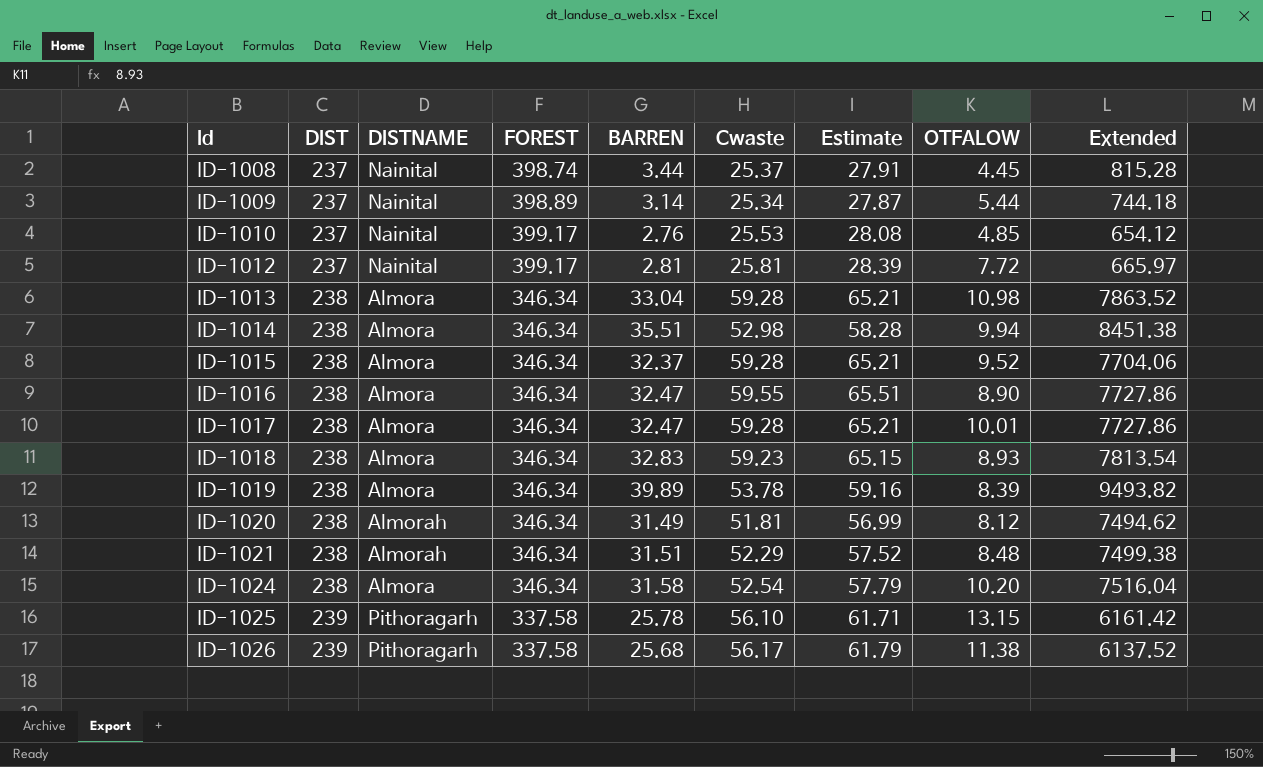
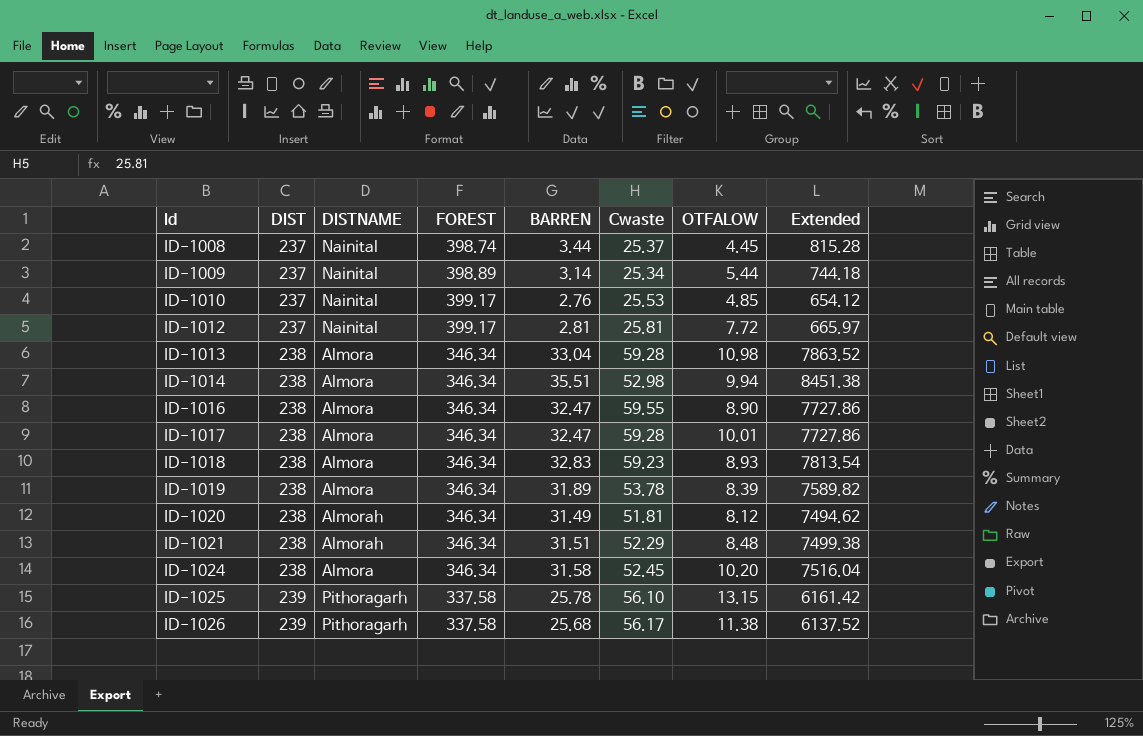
column Estimate | formula: [Cwaste] * 1.1 -> none
row ID-1015: 238 | Almora | 346.34 | 32.37 | 59.28 | 65.21 | 9.52 | 7704.06 -> none
ID-1019 | BARREN: 39.89 -> 31.89
ID-1019 | Extended: 9493.82 -> 7589.82
ID-1024 | Cwaste: 52.54 -> 52.45

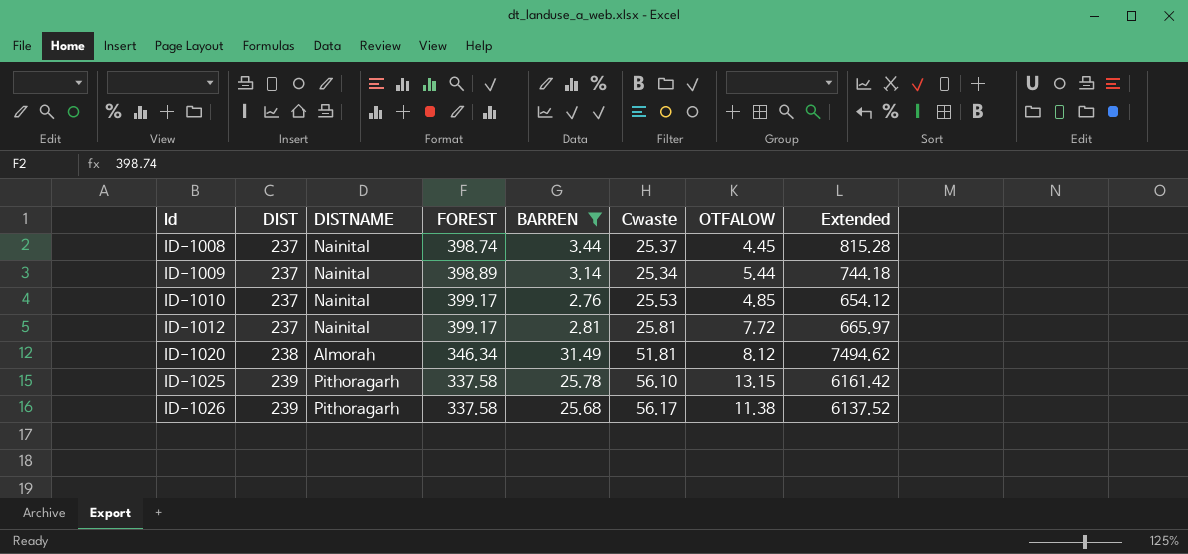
filter: none -> BARREN <= 31.49

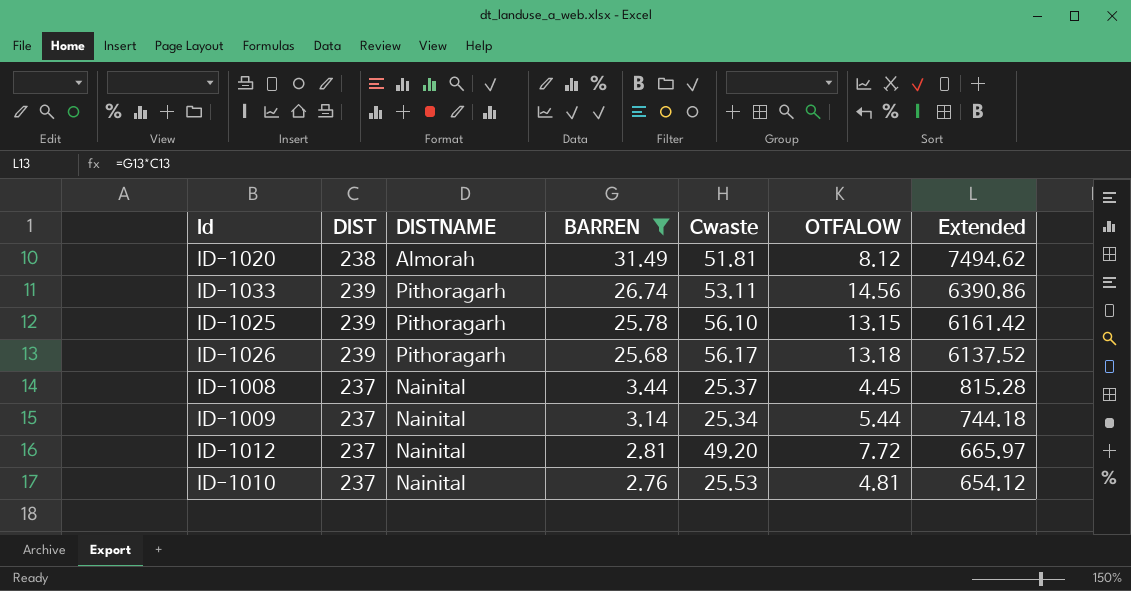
row order: Id ascending -> BARREN descending
column FOREST | position: 4 -> none
row ID-1033: none -> 239 | Pithoragarh | 26.74 | 53.11 | 14.56 | 6390.86
ID-1026 | OTFALOW: 11.38 -> 13.18
ID-1012 | Cwaste: 25.81 -> 49.20
ID-1010 | OTFALOW: 4.85 -> 4.81

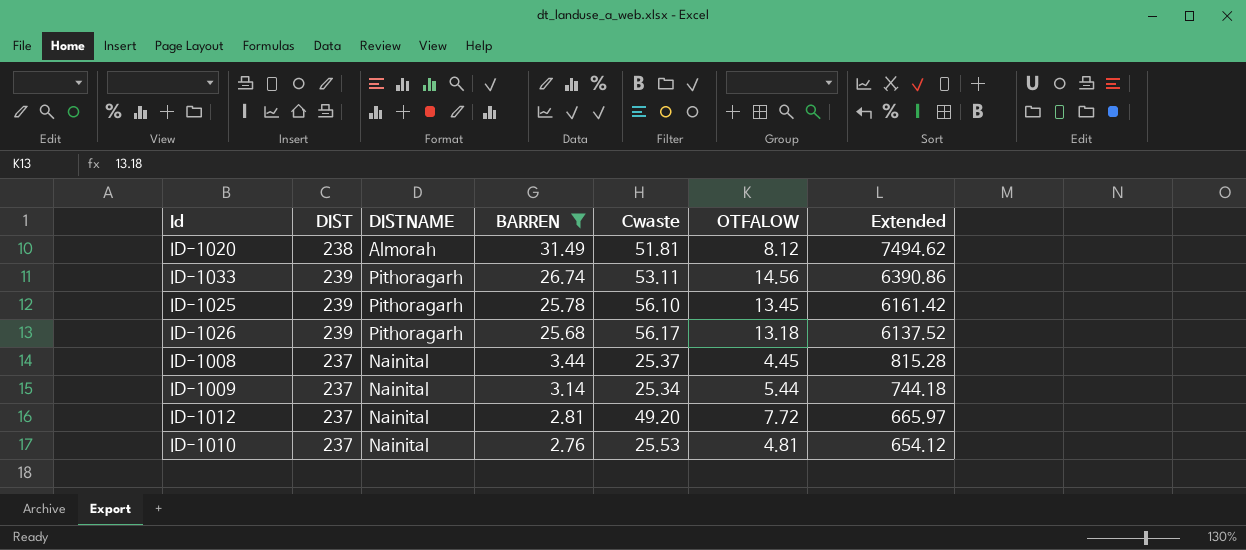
ID-1025 | OTFALOW: 13.15 -> 13.45

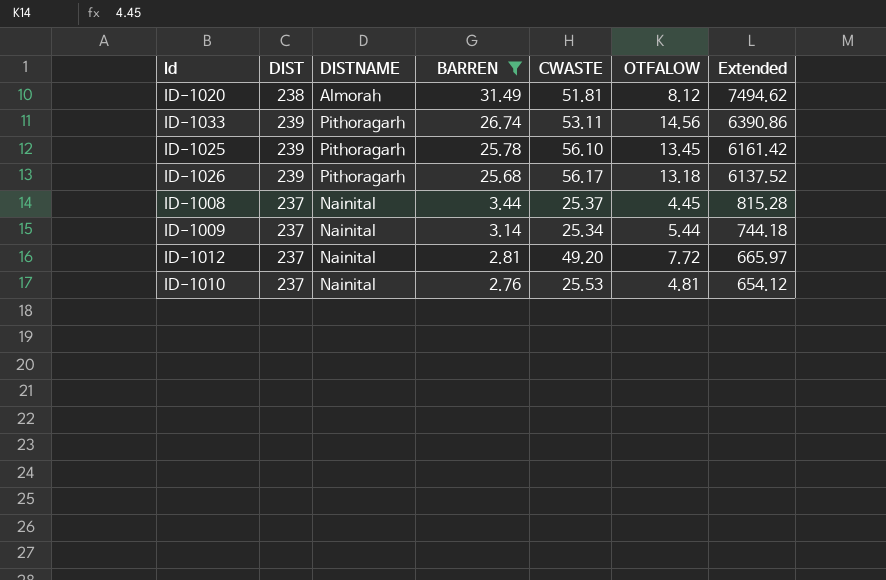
column name: Cwaste -> CWASTE

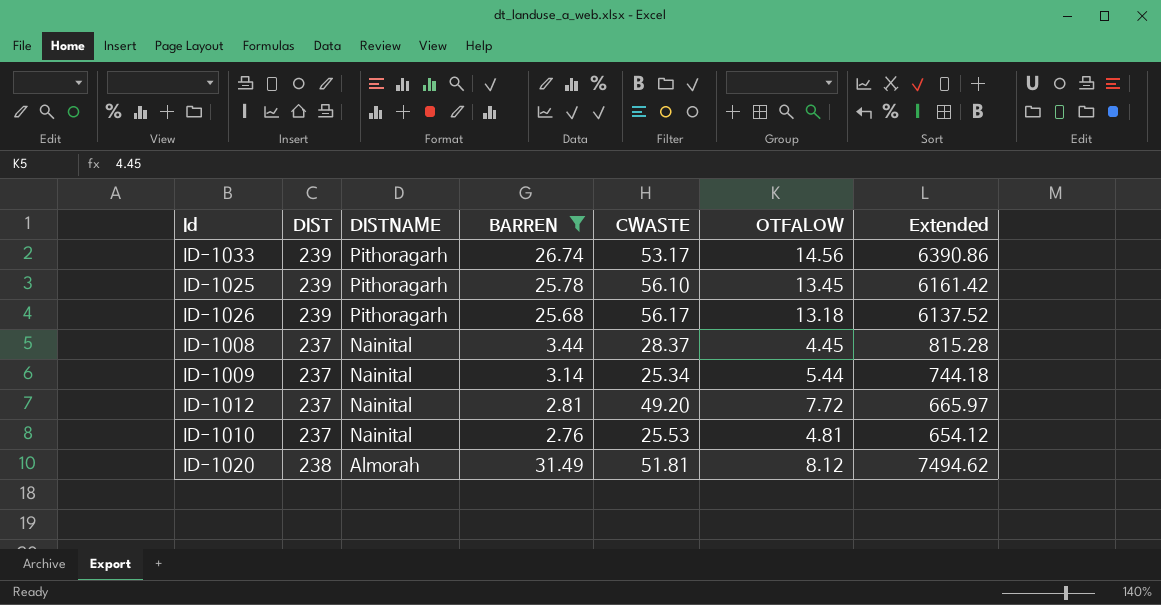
row order: BARREN descending -> DISTNAME descending
ID-1033 | CWASTE: 53.11 -> 53.17
ID-1008 | CWASTE: 25.37 -> 28.37

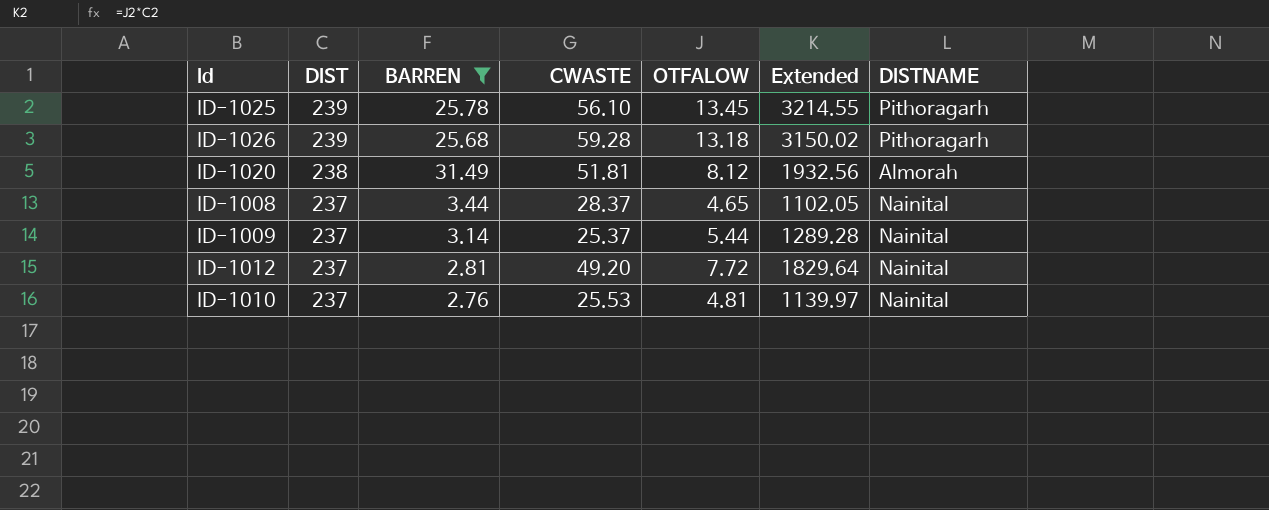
row order: DISTNAME descending -> DIST descending
column Extended | formula: [DIST] * [BARREN] -> [DIST] * [OTFALOW]
column DISTNAME | position: 3 -> 7
row ID-1033: 239 | Pithoragarh | 26.74 | 53.17 | 14.56 | 6390.86 -> none
ID-1026 | CWASTE: 56.17 -> 59.28
ID-1008 | OTFALOW: 4.45 -> 4.65
ID-1009 | CWASTE: 25.34 -> 25.37

